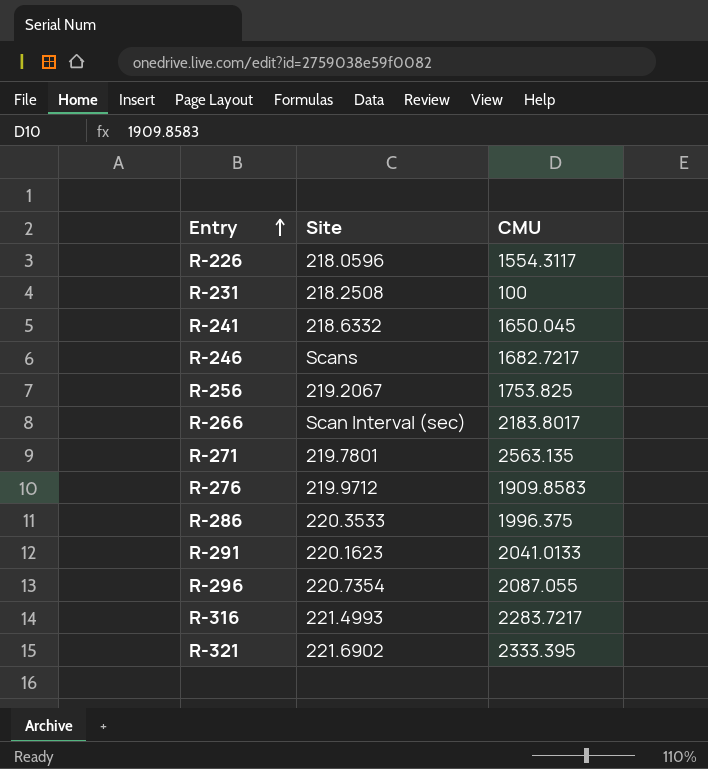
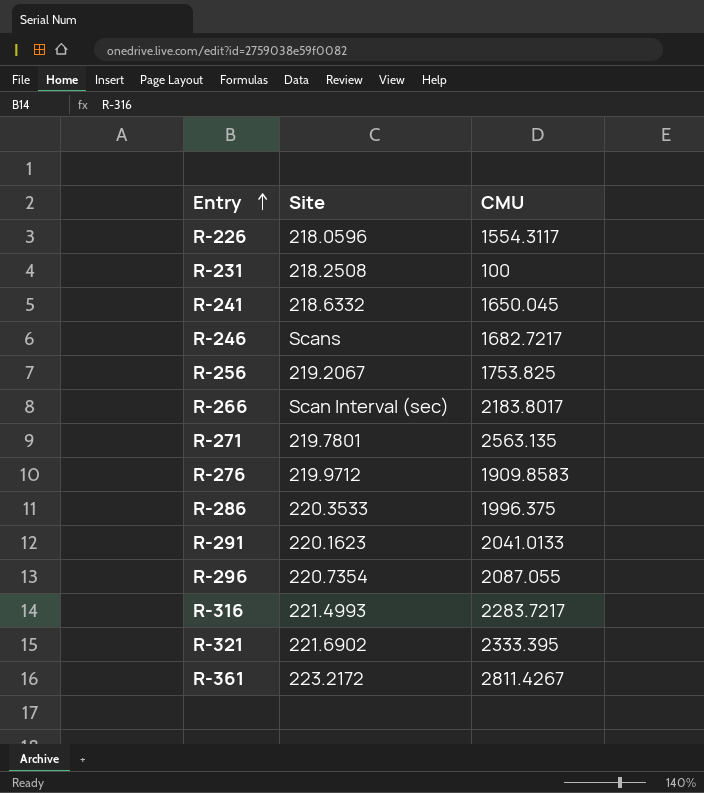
row R-361: none -> 223.2172 | 2811.4267

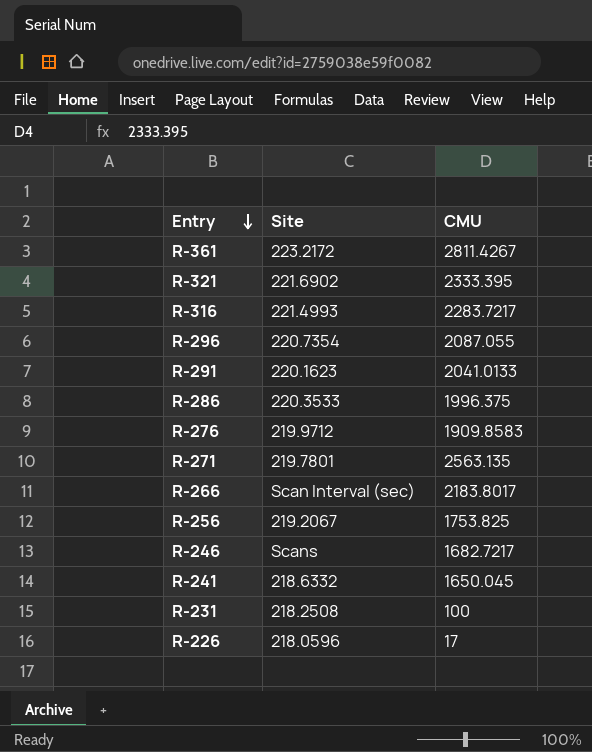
row order: Entry ascending -> Entry descending
R-226 | CMU: 1554.3117 -> 17

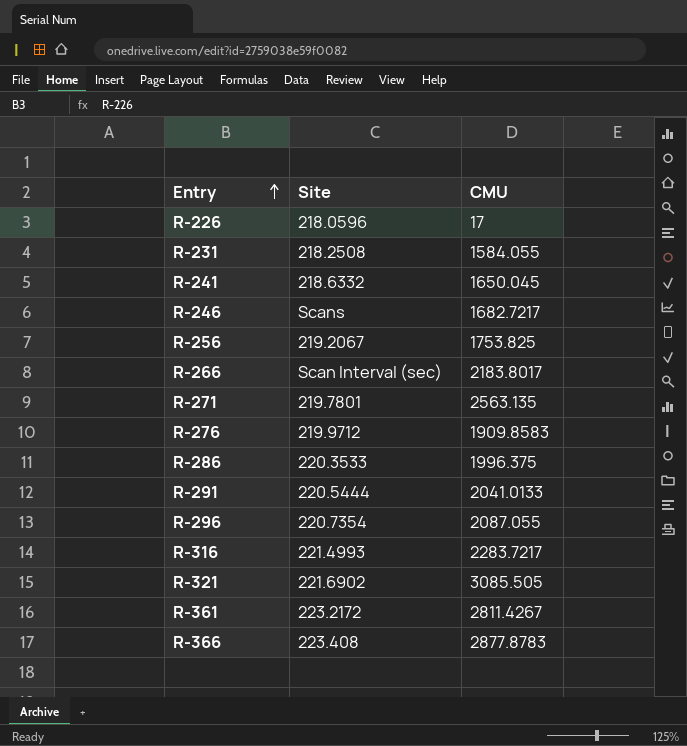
row order: Entry descending -> Entry ascending
R-231 | CMU: 100 -> 1584.055
R-291 | Site: 220.1623 -> 220.5444
R-321 | CMU: 2333.395 -> 3085.505
row R-366: none -> 223.408 | 2877.8783

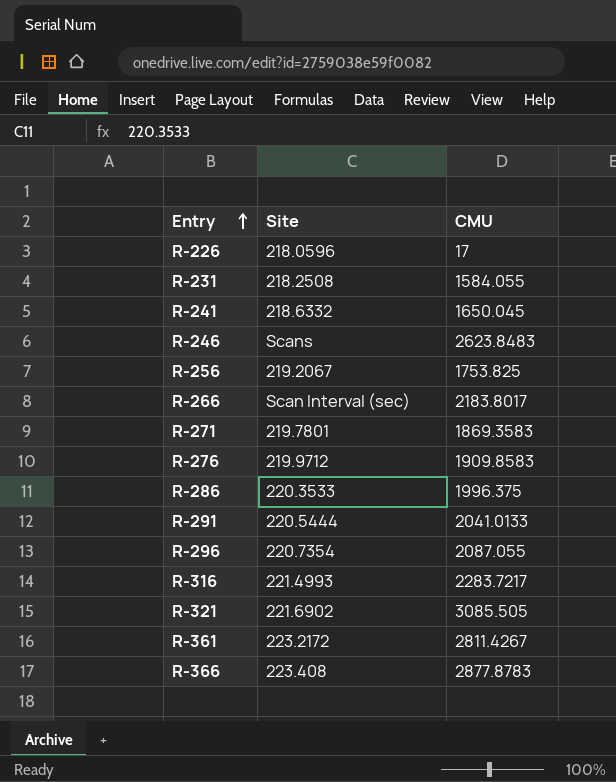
R-246 | CMU: 1682.7217 -> 2623.8483
R-271 | CMU: 2563.135 -> 1869.3583

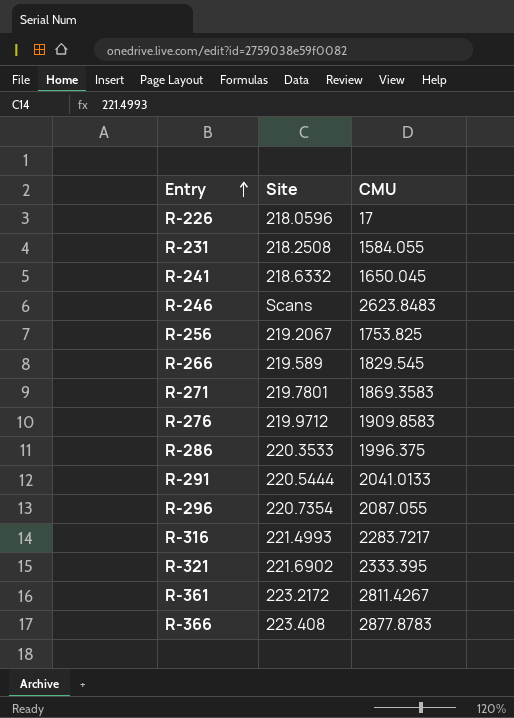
R-266 | Site: Scan Interval (sec) -> 219.589
R-266 | CMU: 2183.8017 -> 1829.545
R-321 | CMU: 3085.505 -> 2333.395

